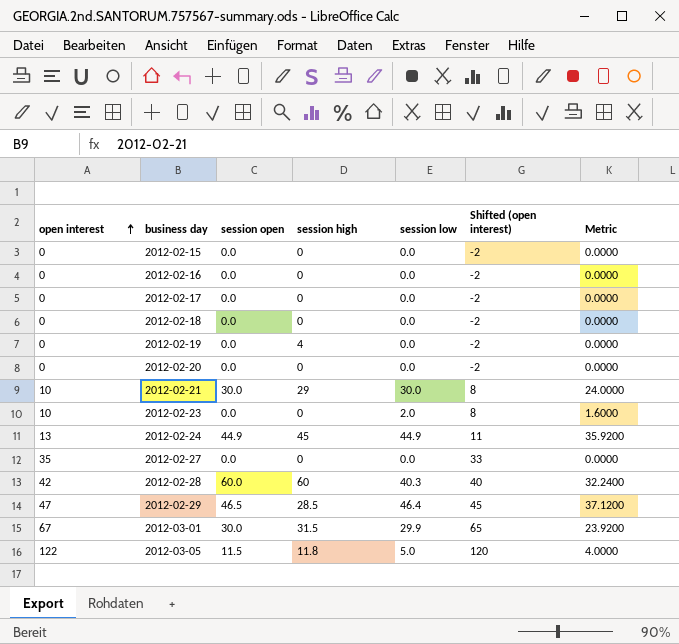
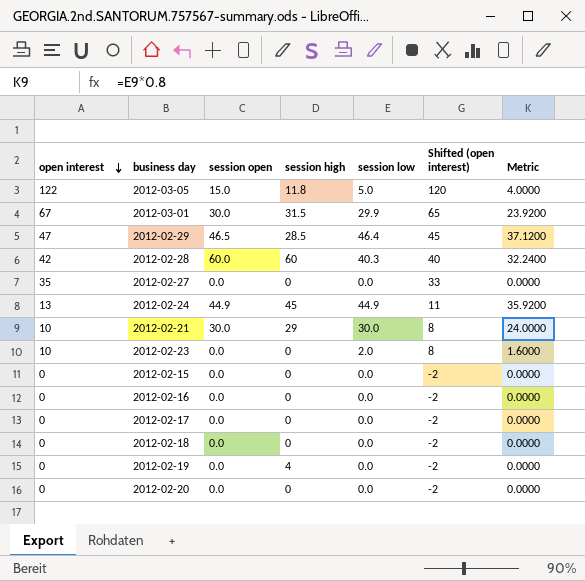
row order: open interest ascending -> open interest descending
2012-03-05 | session open: 11.5 -> 15.0

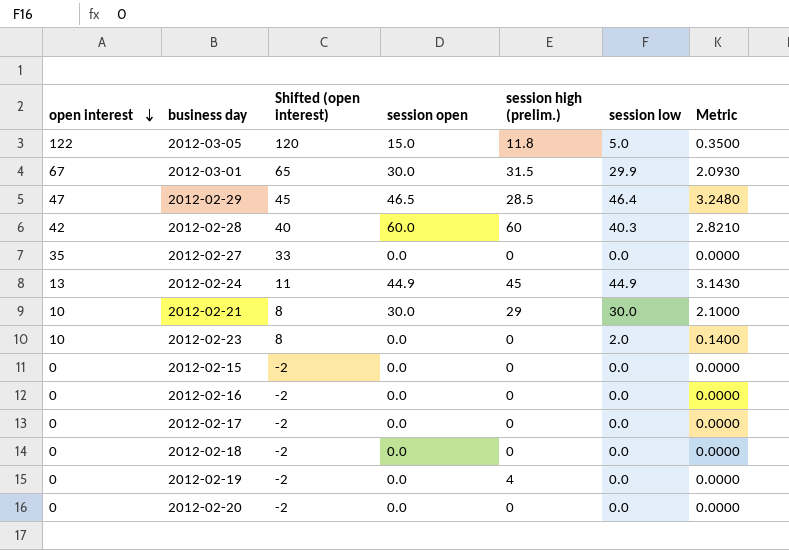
column Shifted (open interest) | position: 6 -> 3
column name: session high -> session high (prelim.)
column Metric | formula: [session low] * 0.8 -> [session low] * 0.07

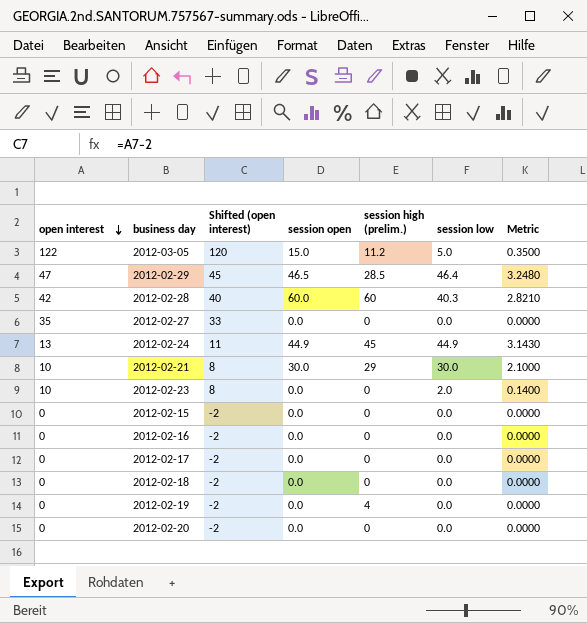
row 2012-03-01: 67 | 65 | 30.0 | 31.5 | 29.9 | 2.0930 -> none
2012-03-05 | session high (prelim.): 11.8 -> 11.2

